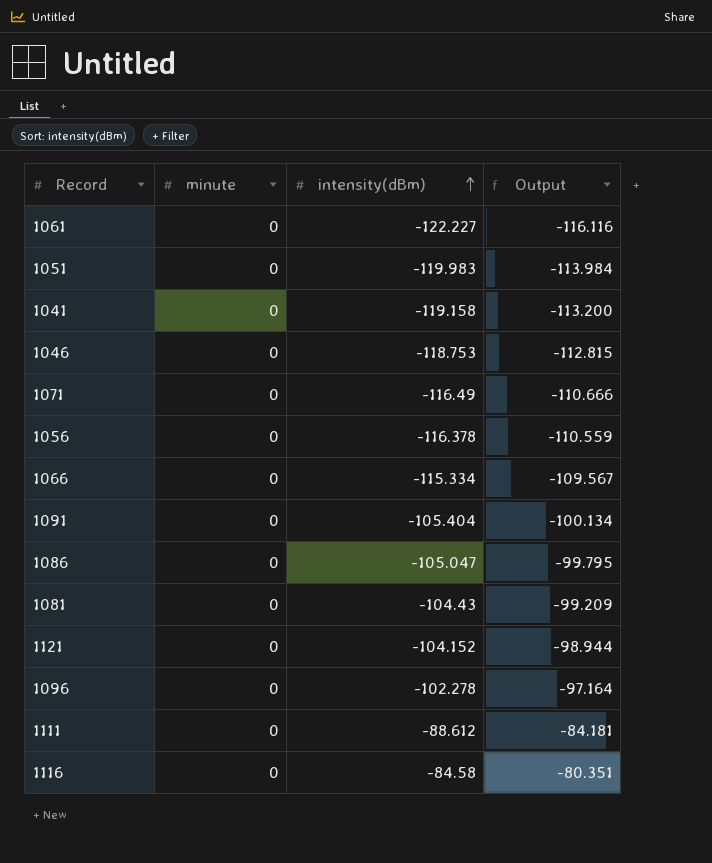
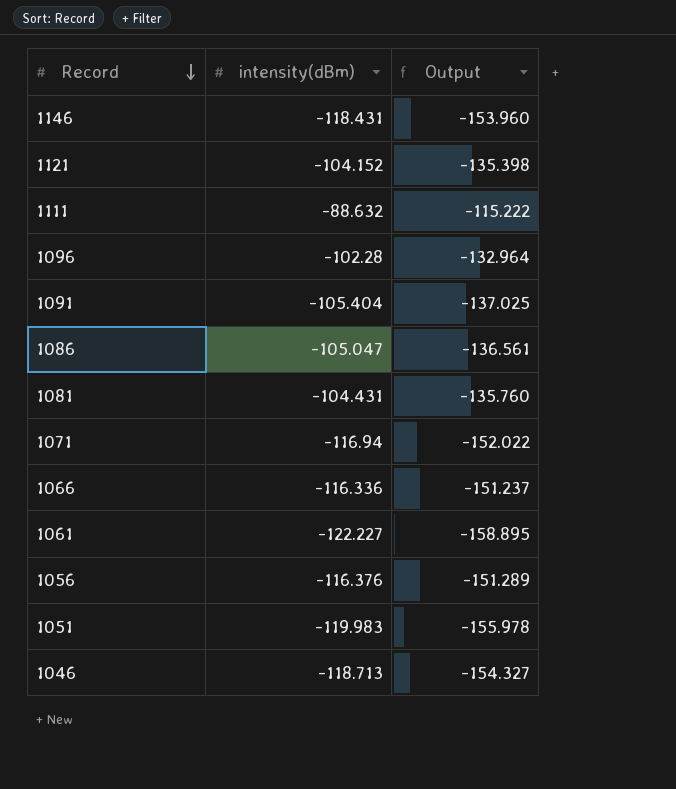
row order: intensity(dBm) ascending -> Record descending
column minute | position: 2 -> none
column Output | formula: [intensity(dBm)] * 0.95 -> [intensity(dBm)] * 1.3
row 1041: 0 | -119.158 | -113.200 -> none
row 1116: 0 | -84.58 | -80.351 -> none
row 1146: none -> -118.431 | -153.960
1111 | intensity(dBm): -88.612 -> -88.632
1096 | intensity(dBm): -102.278 -> -102.28
1081 | intensity(dBm): -104.43 -> -104.431
1071 | intensity(dBm): -116.49 -> -116.94
1066 | intensity(dBm): -115.334 -> -116.336
1056 | intensity(dBm): -116.378 -> -116.376
1046 | intensity(dBm): -118.753 -> -118.713

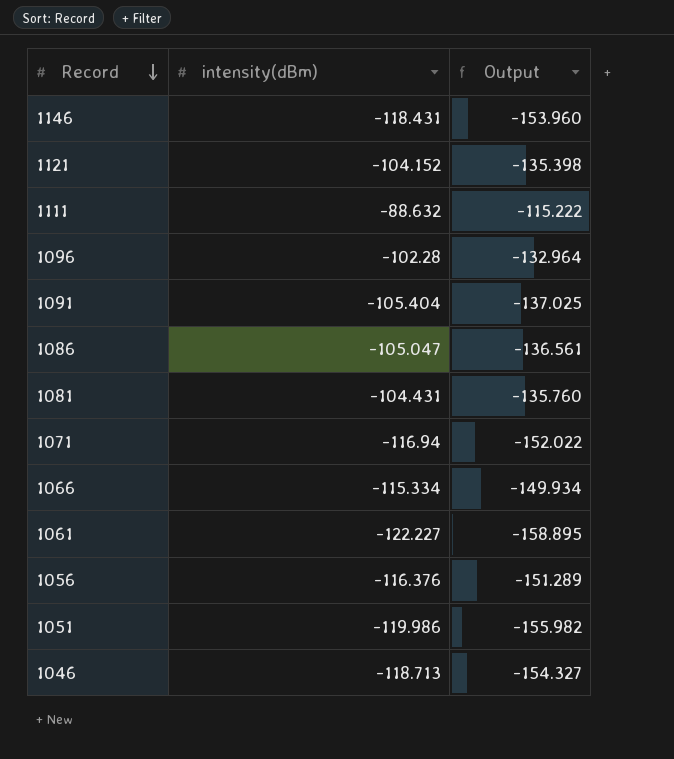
1066 | intensity(dBm): -116.336 -> -115.334
1066 | Output: -151.237 -> -149.934
1051 | intensity(dBm): -119.983 -> -119.986
1051 | Output: -155.978 -> -155.982

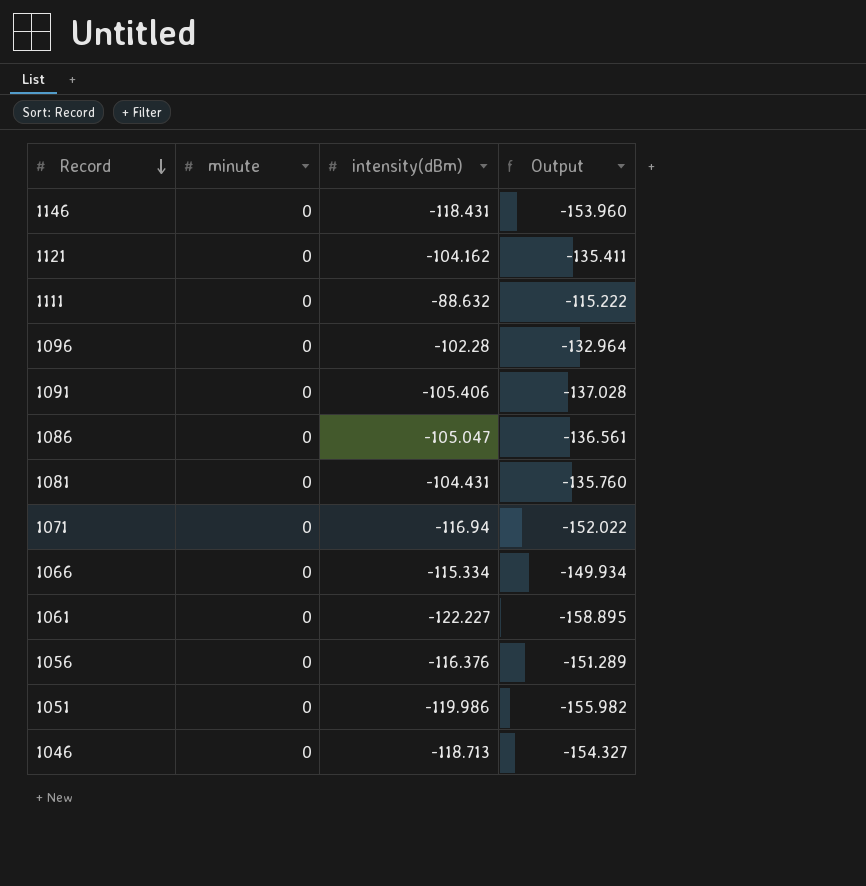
column minute | position: none -> 2
1121 | intensity(dBm): -104.152 -> -104.162
1121 | Output: -135.398 -> -135.411
1091 | intensity(dBm): -105.404 -> -105.406
1091 | Output: -137.025 -> -137.028

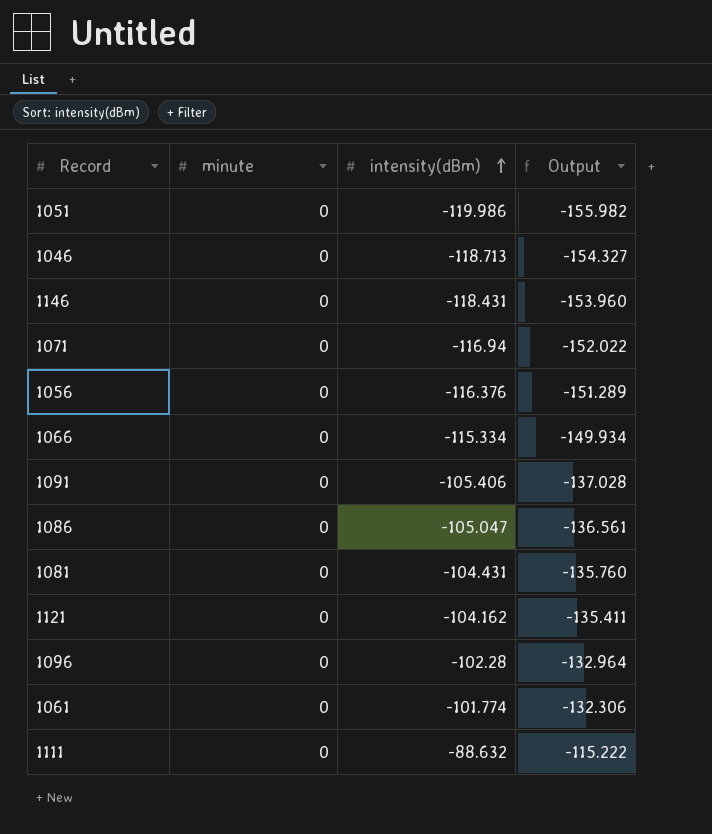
row order: Record descending -> intensity(dBm) ascending
1061 | intensity(dBm): -122.227 -> -101.774
1061 | Output: -158.895 -> -132.306

